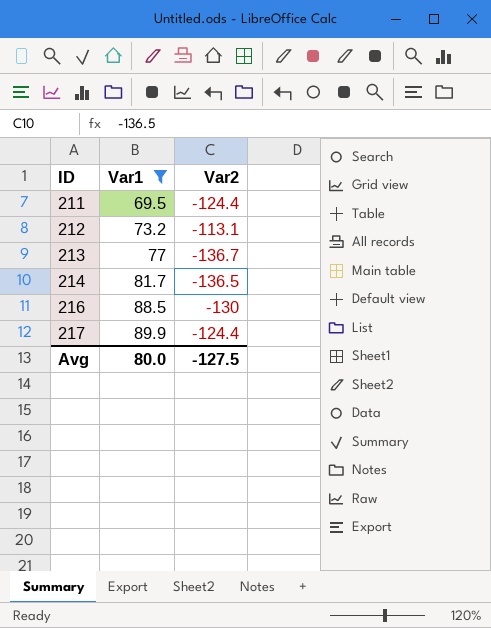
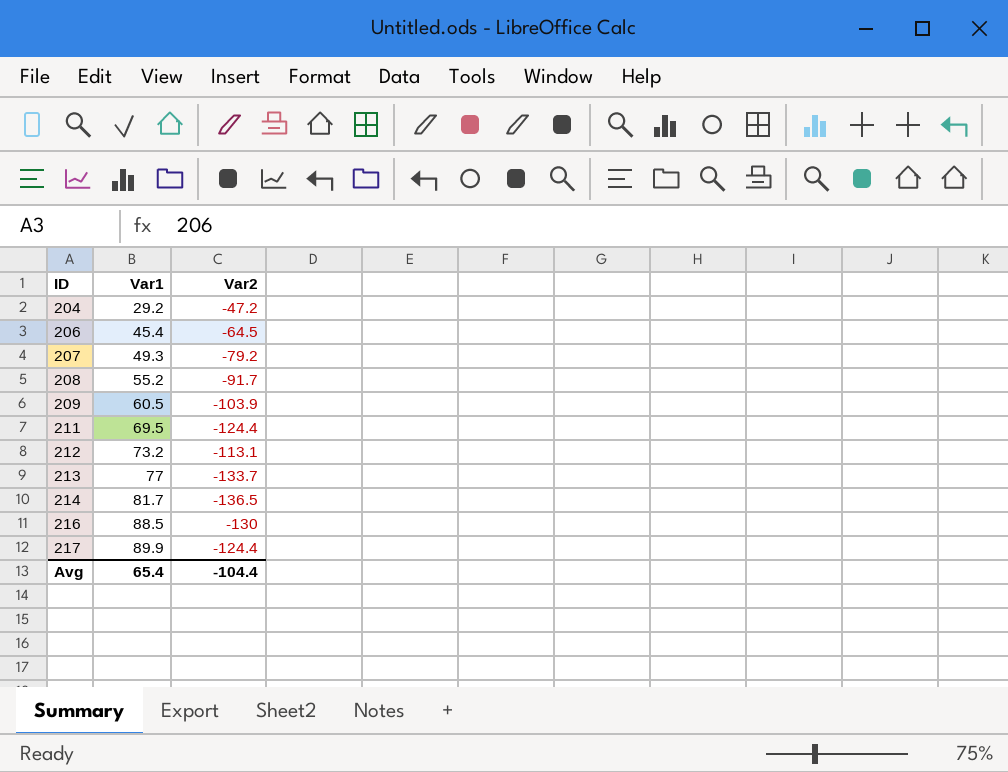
filter: Var1 >= 69.5 -> none
213 | Var2: -136.7 -> -133.7
Avg | Var1: 80.0 -> 65.4
Avg | Var2: -127.5 -> -104.4

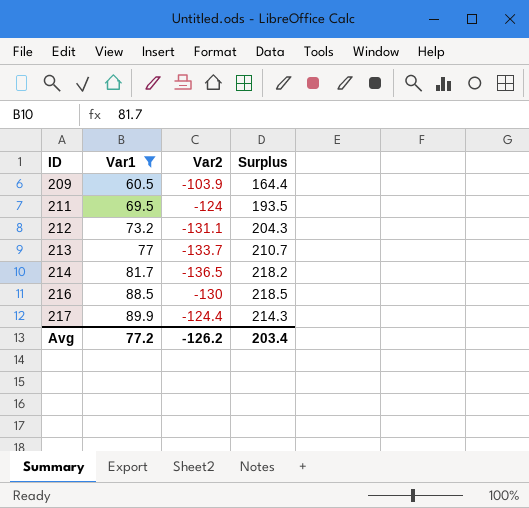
filter: none -> Var1 >= 60.5
column Surplus | formula: none -> [Var1] - [Var2]
211 | Var2: -124.4 -> -124
212 | Var2: -113.1 -> -131.1
Avg | Var1: 65.4 -> 77.2
Avg | Var2: -104.4 -> -126.2

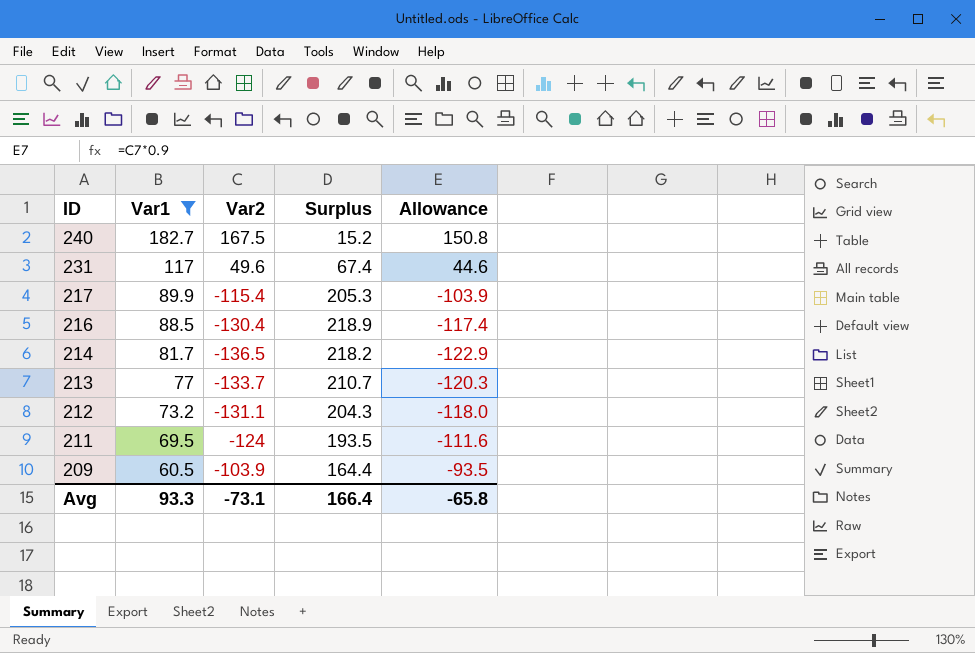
row order: ID ascending -> ID descending
column Allowance | formula: none -> [Var2] * 0.9
row 240: none -> 182.7 | 167.5 | 15.2 | 150.8
row 231: none -> 117 | 49.6 | 67.4 | 44.6
217 | Var2: -124.4 -> -115.4
217 | Surplus: 214.3 -> 205.3
216 | Var2: -130 -> -130.4
216 | Surplus: 218.5 -> 218.9
Avg | Var1: 77.2 -> 93.3
Avg | Var2: -126.2 -> -73.1
Avg | Surplus: 203.4 -> 166.4

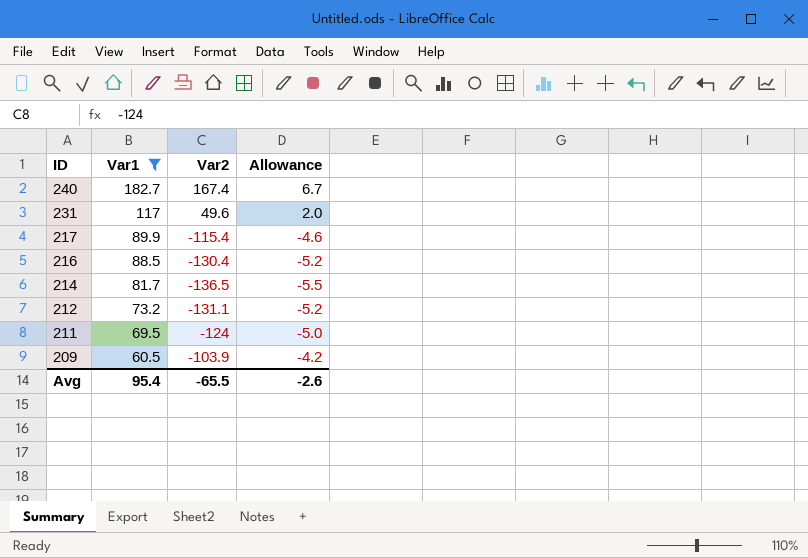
column Surplus | formula: [Var1] - [Var2] -> none
column Allowance | formula: [Var2] * 0.9 -> [Var2] * 0.04
row 213: 77 | -133.7 | 210.7 | -120.3 -> none
240 | Var2: 167.5 -> 167.4
Avg | Var1: 93.3 -> 95.4
Avg | Var2: -73.1 -> -65.5
Avg | Allowance: -65.8 -> -2.6

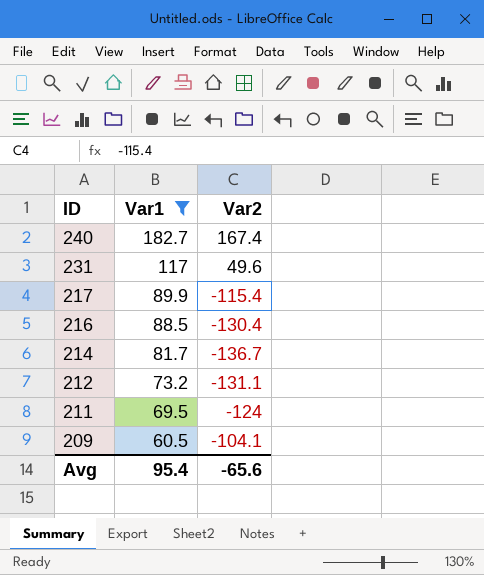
column Allowance | formula: [Var2] * 0.04 -> none
214 | Var2: -136.5 -> -136.7
209 | Var2: -103.9 -> -104.1
Avg | Var2: -65.5 -> -65.6

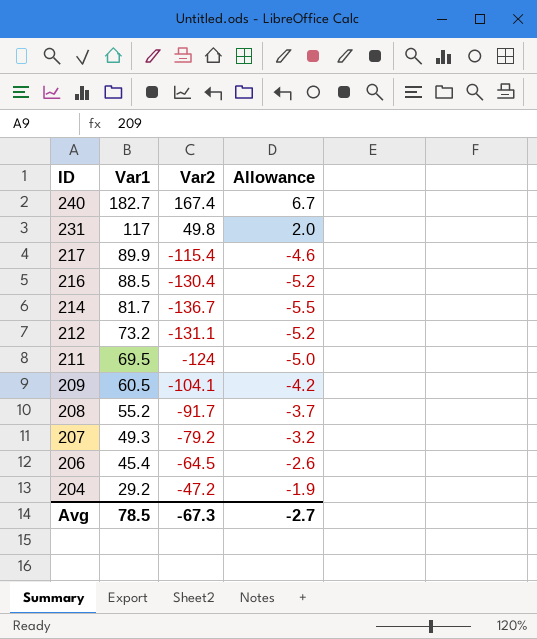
filter: Var1 >= 60.5 -> none
column Allowance | formula: none -> [Var2] * 0.04
231 | Var2: 49.6 -> 49.8
Avg | Var1: 95.4 -> 78.5
Avg | Var2: -65.6 -> -67.3

